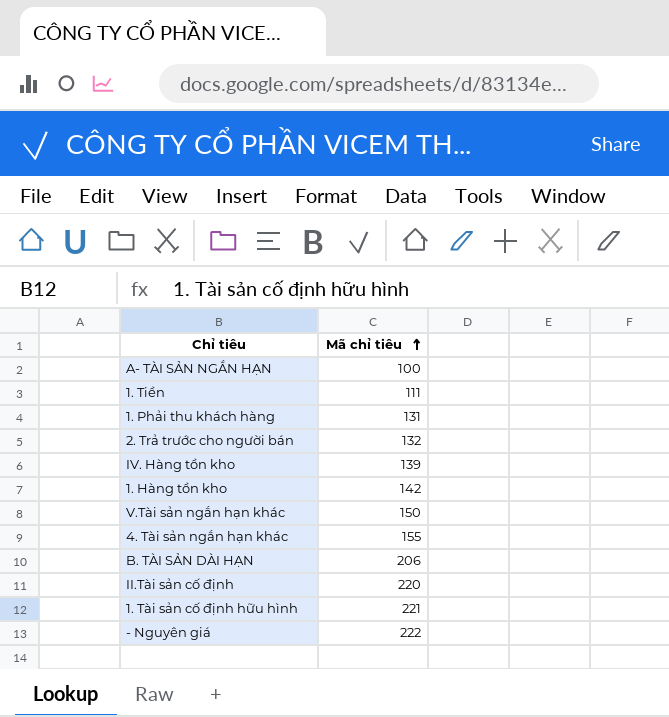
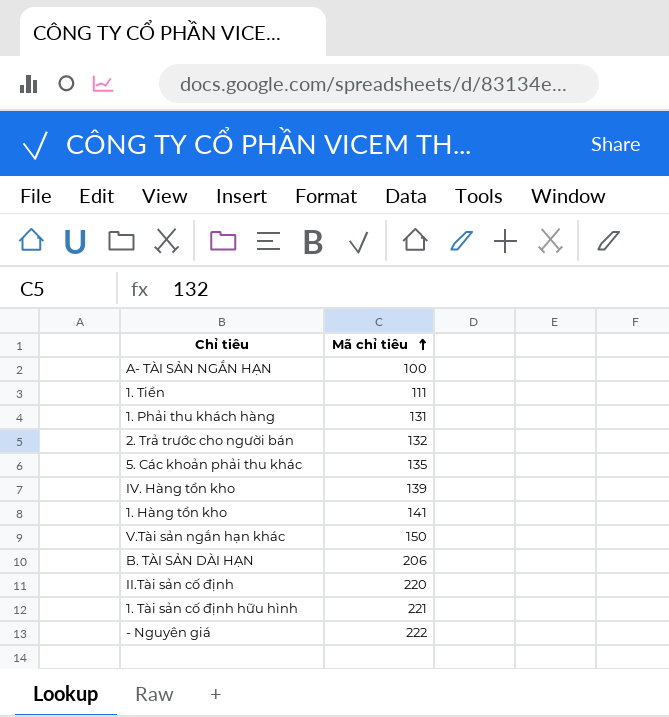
row 4. Tài sản ngắn hạn khác: 155 -> none
row 5. Các khoản phải thu khác: none -> 135
1. Hàng tồn kho | Mã chỉ tiêu: 142 -> 141

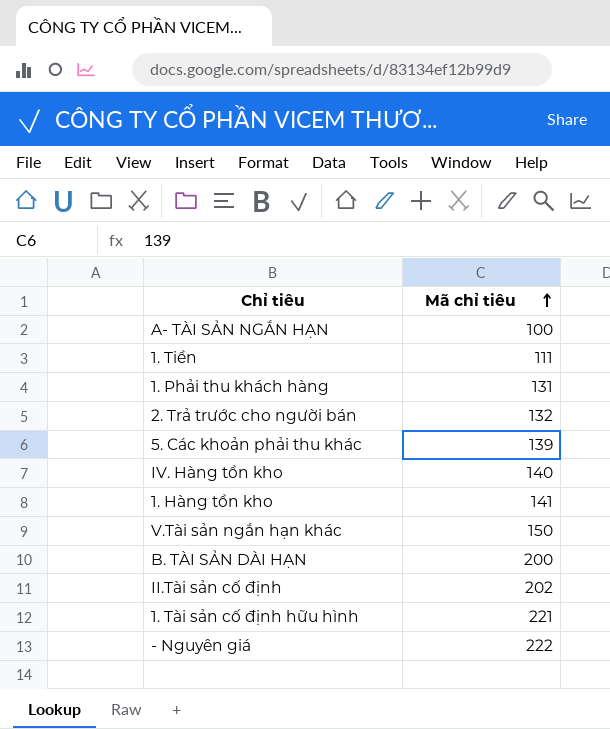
5. Các khoản phải thu khác | Mã chỉ tiêu: 135 -> 139
IV. Hàng tồn kho | Mã chỉ tiêu: 139 -> 140
B. TÀI SẢN DÀI HẠN | Mã chỉ tiêu: 206 -> 200
II.Tài sản cố định | Mã chỉ tiêu: 220 -> 202

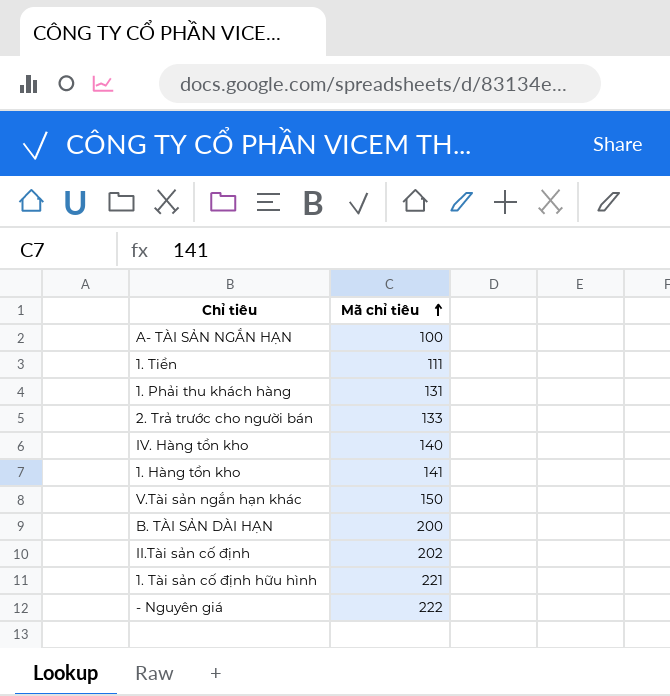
row 5. Các khoản phải thu khác: 139 -> none
2. Trả trước cho người bán | Mã chỉ tiêu: 132 -> 133

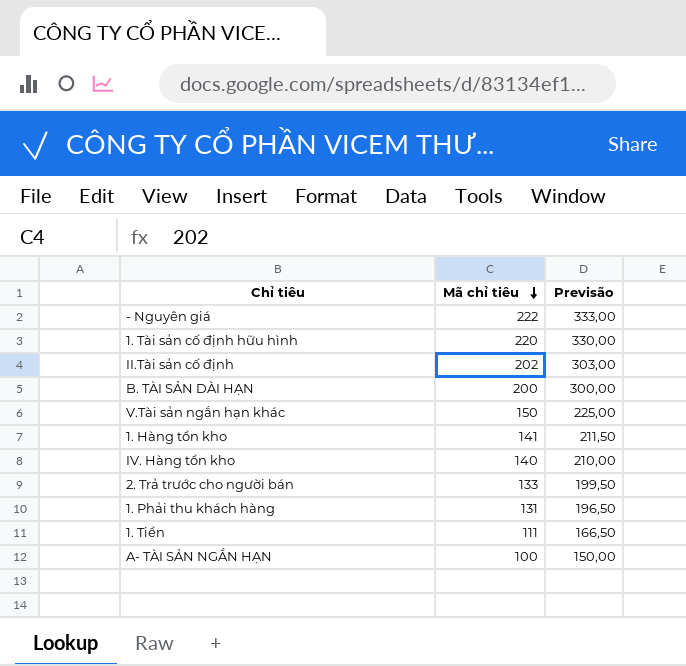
row order: Mã chỉ tiêu ascending -> Mã chỉ tiêu descending
column Previsão | formula: none -> [Mã chỉ tiêu] * 1,5
1. Tài sản cố định hữu hình | Mã chỉ tiêu: 221 -> 220

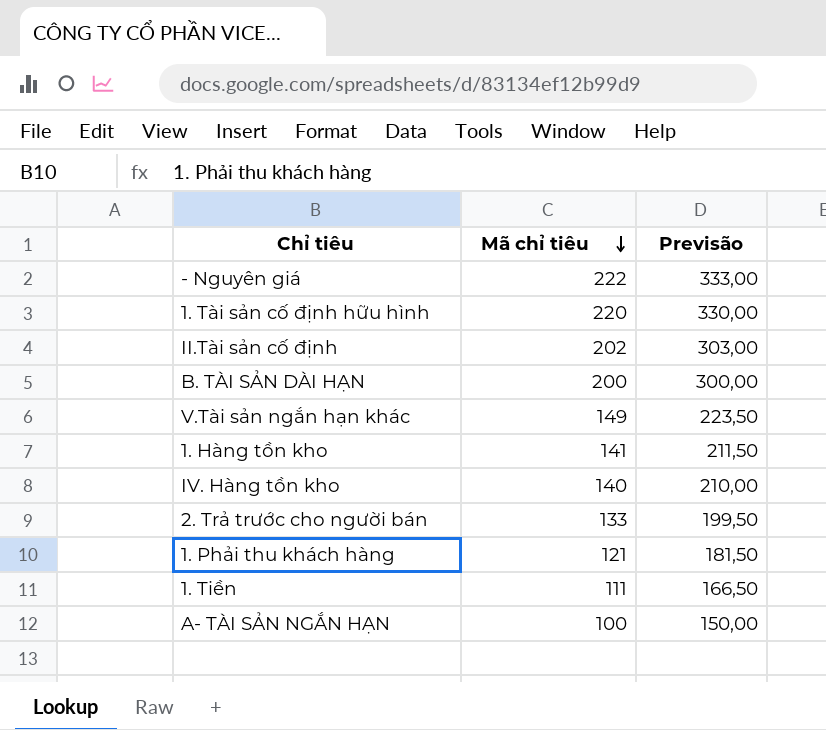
V.Tài sản ngắn hạn khác | Mã chỉ tiêu: 150 -> 149
V.Tài sản ngắn hạn khác | Previsão: 225,00 -> 223,50
1. Phải thu khách hàng | Mã chỉ tiêu: 131 -> 121
1. Phải thu khách hàng | Previsão: 196,50 -> 181,50

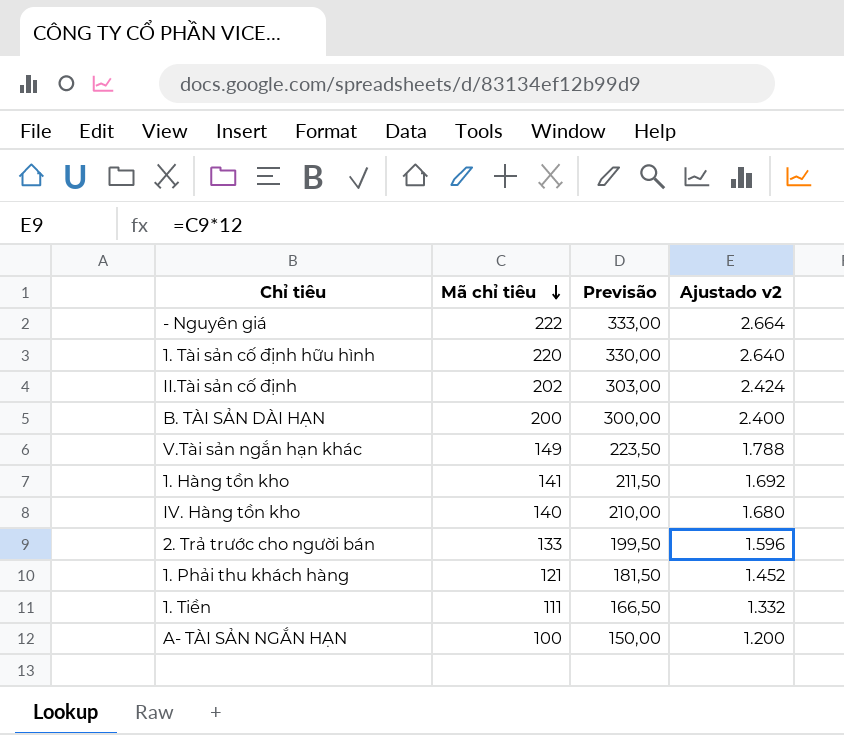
column Ajustado v2 | formula: none -> [Mã chỉ tiêu] * 12

